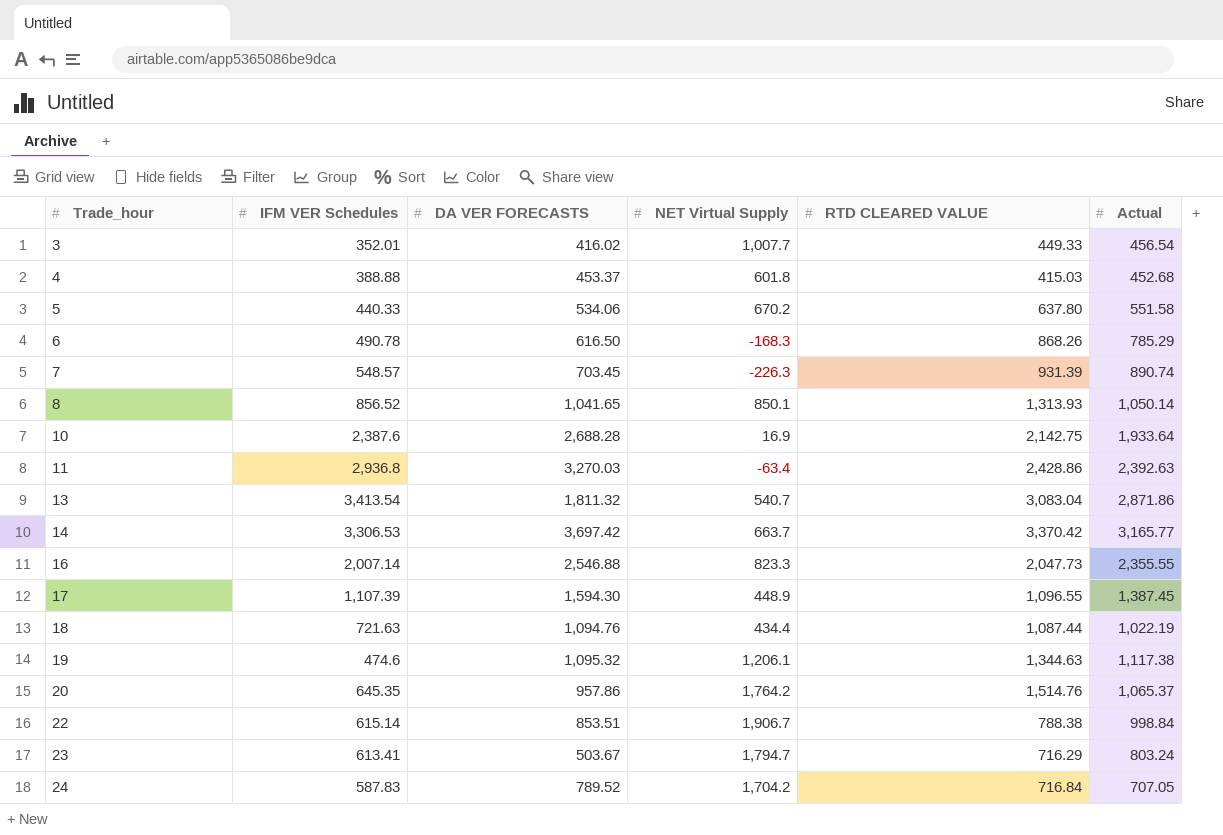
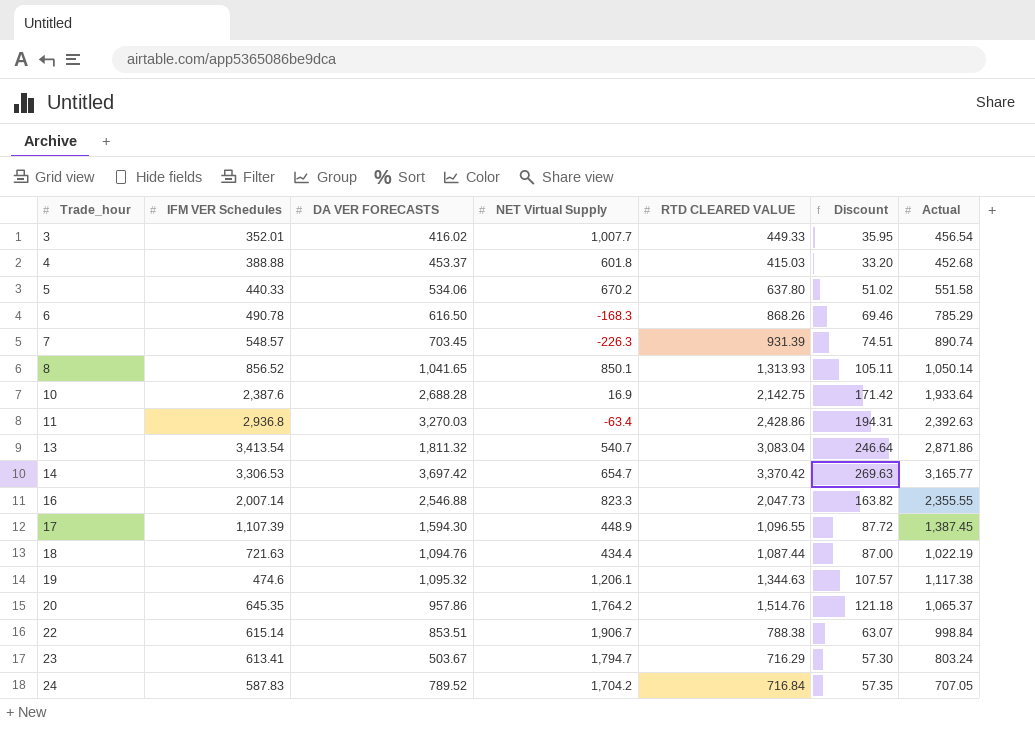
column Discount | formula: none -> [RTD CLEARED VALUE] * 0.08
14 | NET Virtual Supply: 663.7 -> 654.7

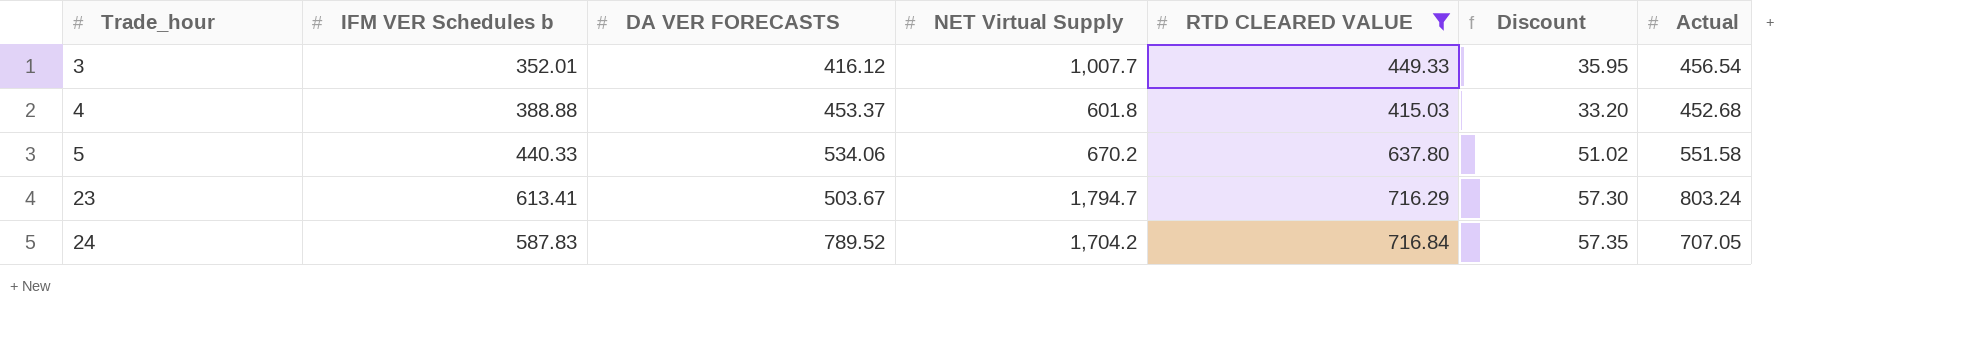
filter: none -> RTD CLEARED VALUE <= 716.84
column name: IFM VER Schedules -> IFM VER Schedules b
3 | DA VER FORECASTS: 416.02 -> 416.12

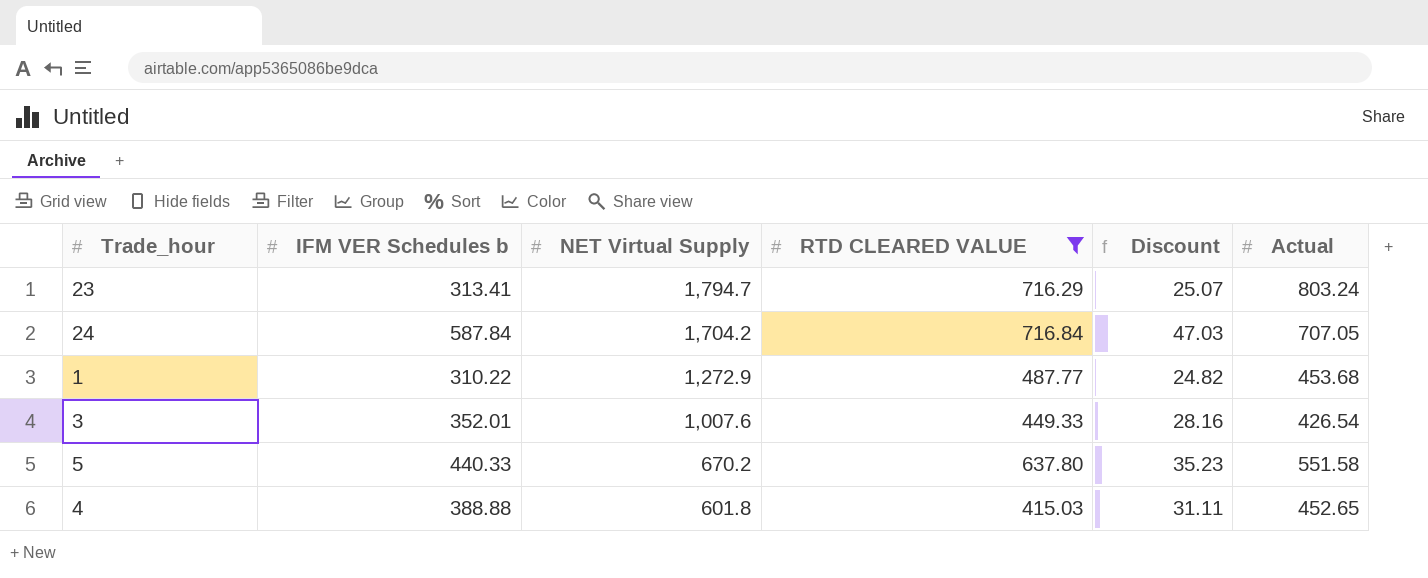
row order: Trade_hour ascending -> NET Virtual Supply descending
column DA VER FORECASTS | position: 3 -> none
column Discount | formula: [RTD CLEARED VALUE] * 0.08 -> [IFM VER Schedules b] * 0.08
23 | IFM VER Schedules b: 613.41 -> 313.41
24 | IFM VER Schedules b: 587.83 -> 587.84
row 1: none -> 310.22 | 1,272.9 | 487.77 | 24.82 | 453.68
3 | NET Virtual Supply: 1,007.7 -> 1,007.6
3 | Actual: 456.54 -> 426.54
4 | Actual: 452.68 -> 452.65

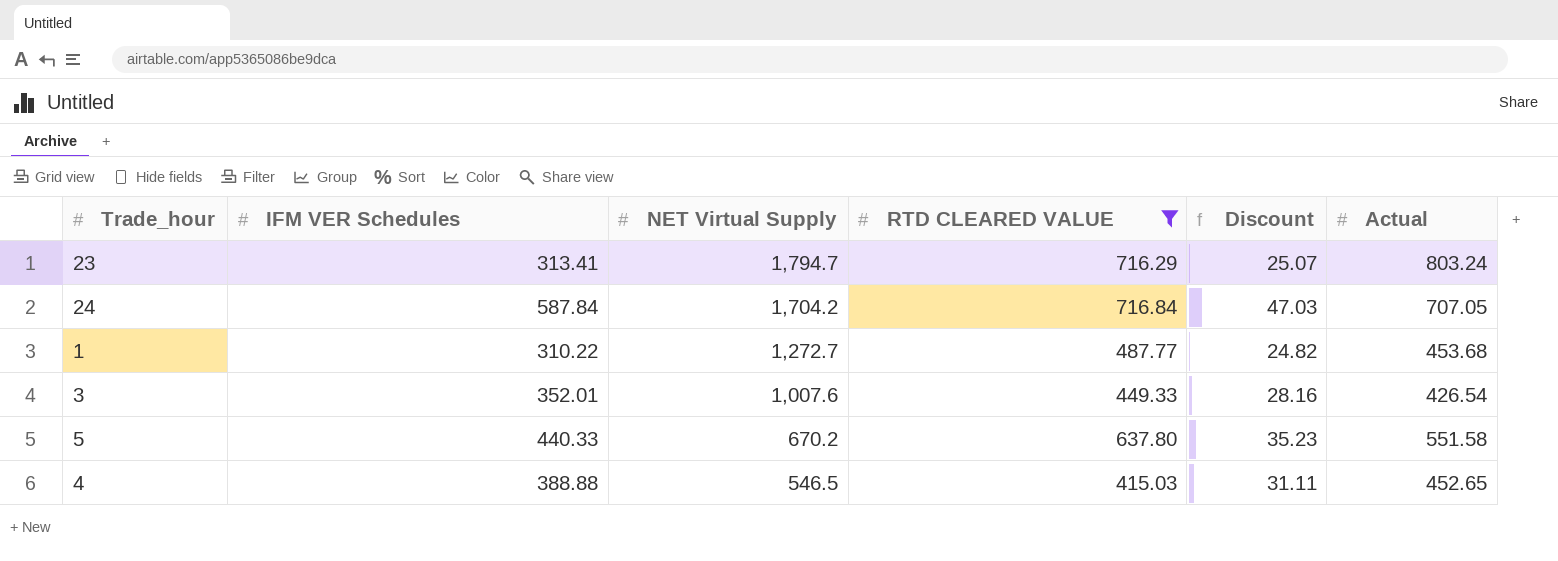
column name: IFM VER Schedules b -> IFM VER Schedules
1 | NET Virtual Supply: 1,272.9 -> 1,272.7
4 | NET Virtual Supply: 601.8 -> 546.5

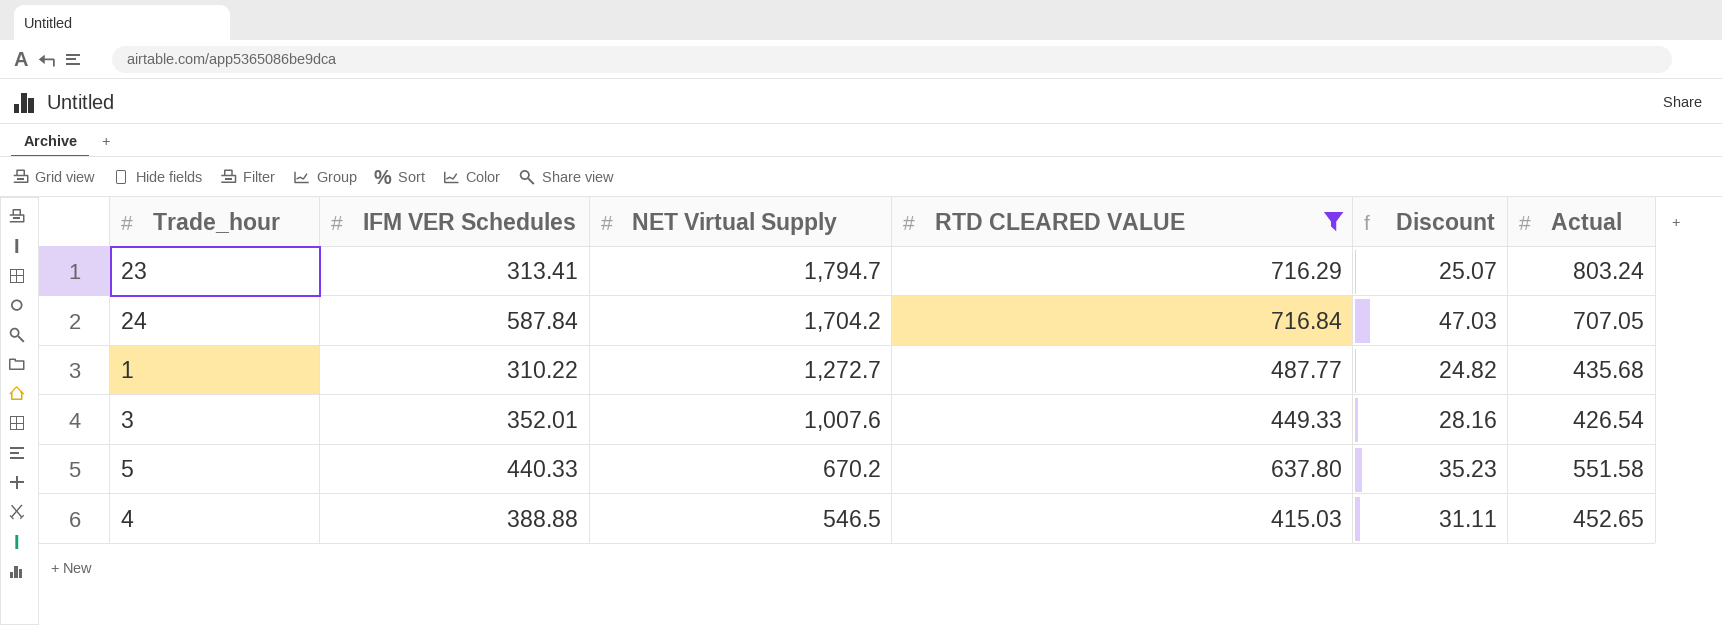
1 | Actual: 453.68 -> 435.68

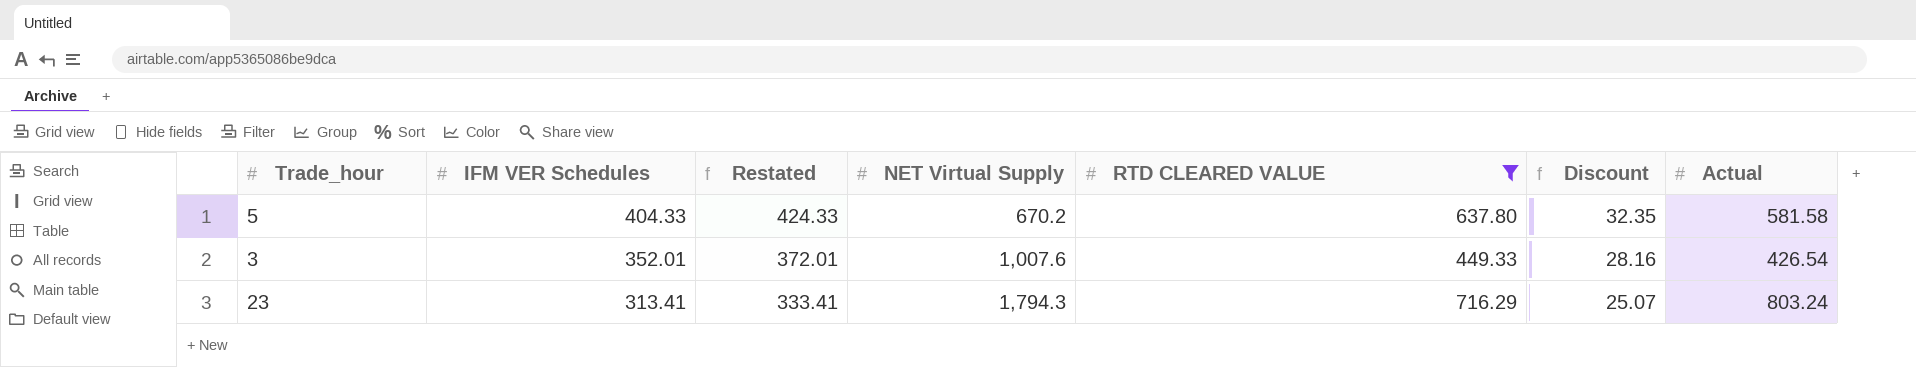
row order: NET Virtual Supply descending -> IFM VER Schedules descending
column Restated | formula: none -> [IFM VER Schedules] + 20
row 24: 587.84 | 1,704.2 | 716.84 | 47.03 | 707.05 -> none
row 1: 310.22 | 1,272.7 | 487.77 | 24.82 | 435.68 -> none
row 4: 388.88 | 546.5 | 415.03 | 31.11 | 452.65 -> none
5 | IFM VER Schedules: 440.33 -> 404.33
5 | Discount: 35.23 -> 32.35
5 | Actual: 551.58 -> 581.58
23 | NET Virtual Supply: 1,794.7 -> 1,794.3

